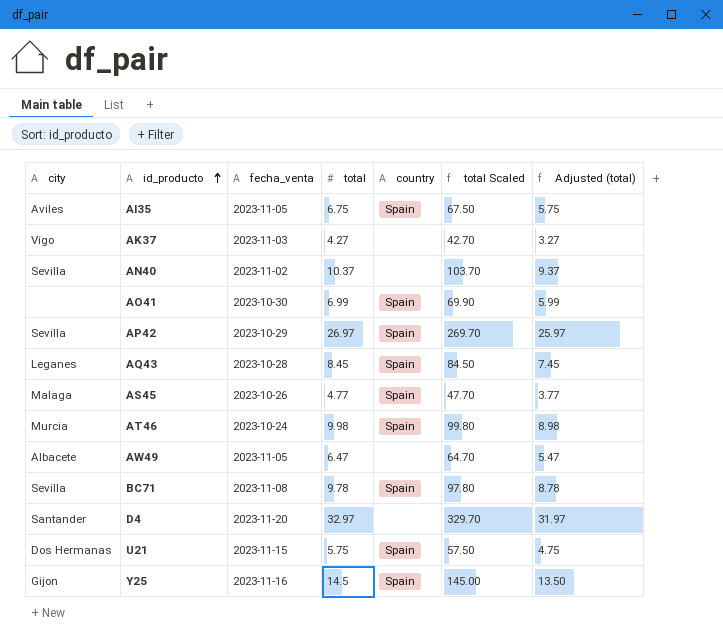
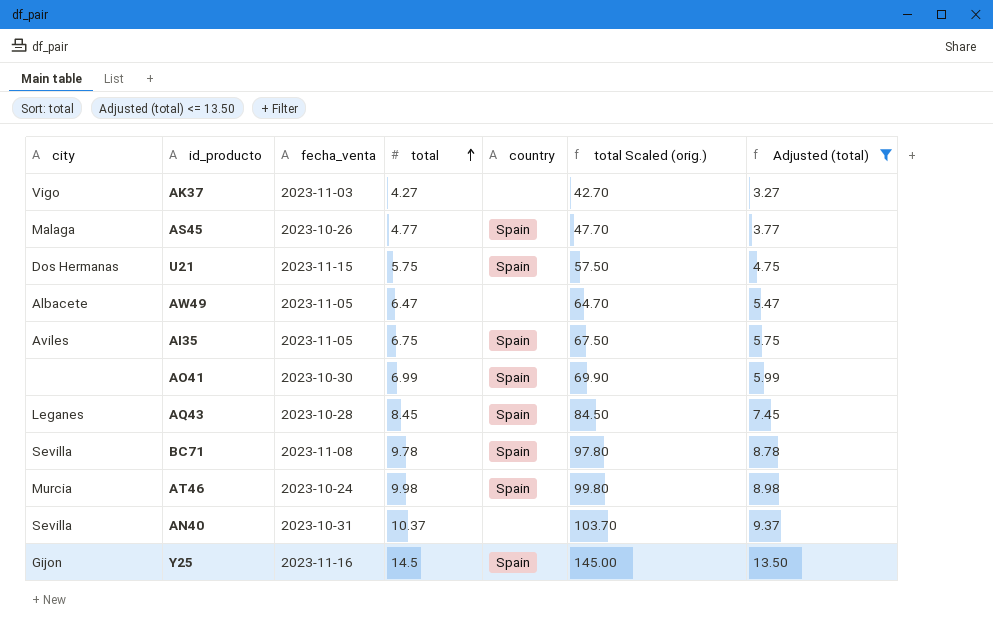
filter: none -> Adjusted (total) <= 13.50
row order: id_producto ascending -> total ascending
column name: total Scaled -> total Scaled (orig.)
AN40 | fecha_venta: 2023-11-02 -> 2023-10-31

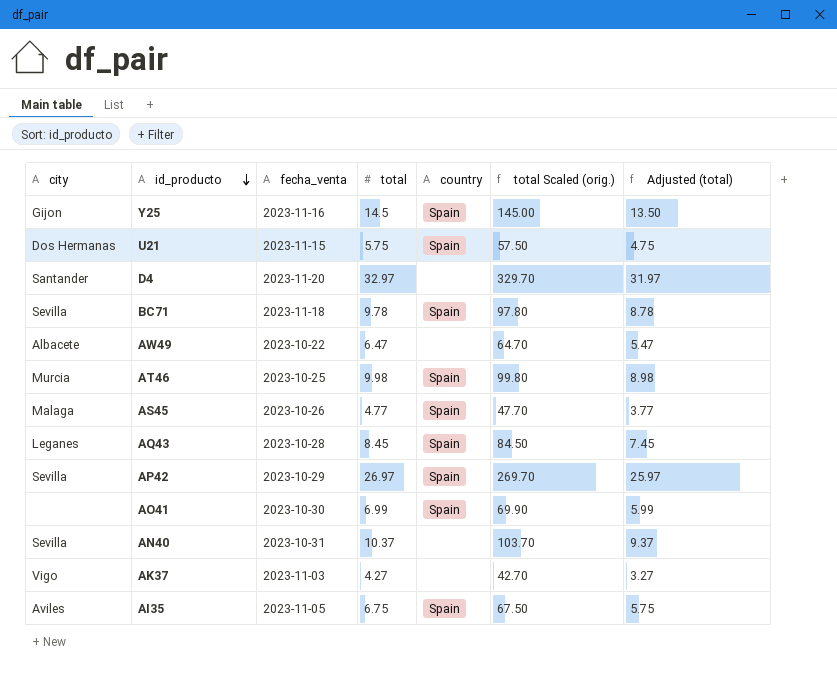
filter: Adjusted (total) <= 13.50 -> none
row order: total ascending -> id_producto descending
BC71 | fecha_venta: 2023-11-08 -> 2023-11-18
AW49 | fecha_venta: 2023-11-05 -> 2023-10-22
AT46 | fecha_venta: 2023-10-24 -> 2023-10-25

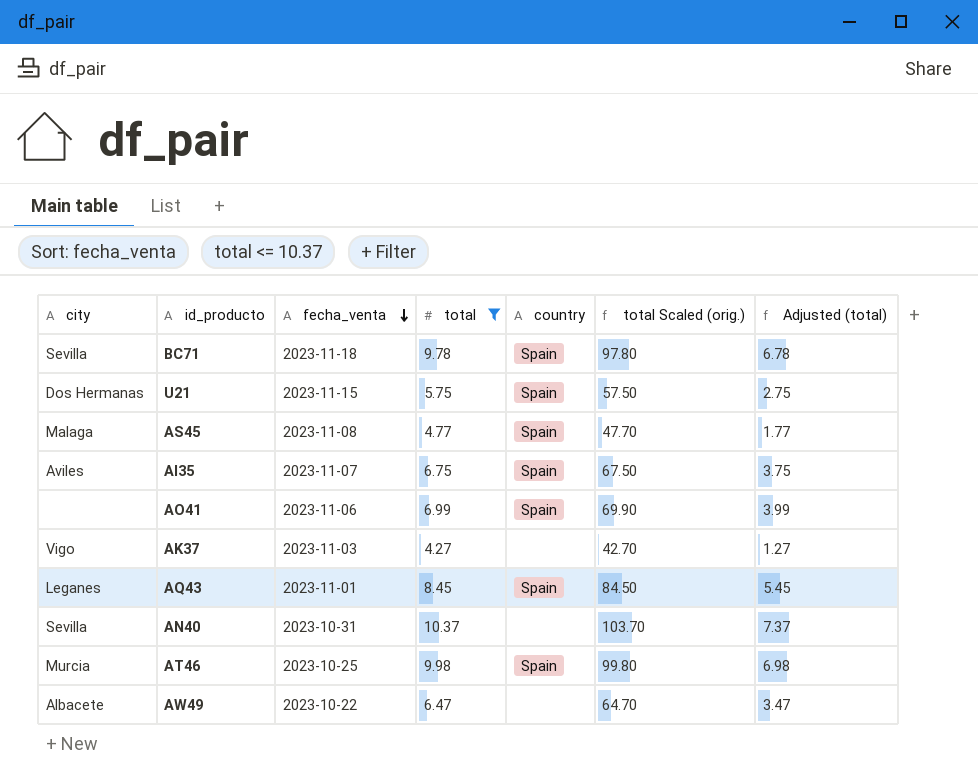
filter: none -> total <= 10.37
row order: id_producto descending -> fecha_venta descending
column Adjusted (total) | formula: [total] - 1 -> [total] - 3
AS45 | fecha_venta: 2023-10-26 -> 2023-11-08
AI35 | fecha_venta: 2023-11-05 -> 2023-11-07
AO41 | fecha_venta: 2023-10-30 -> 2023-11-06
AQ43 | fecha_venta: 2023-10-28 -> 2023-11-01

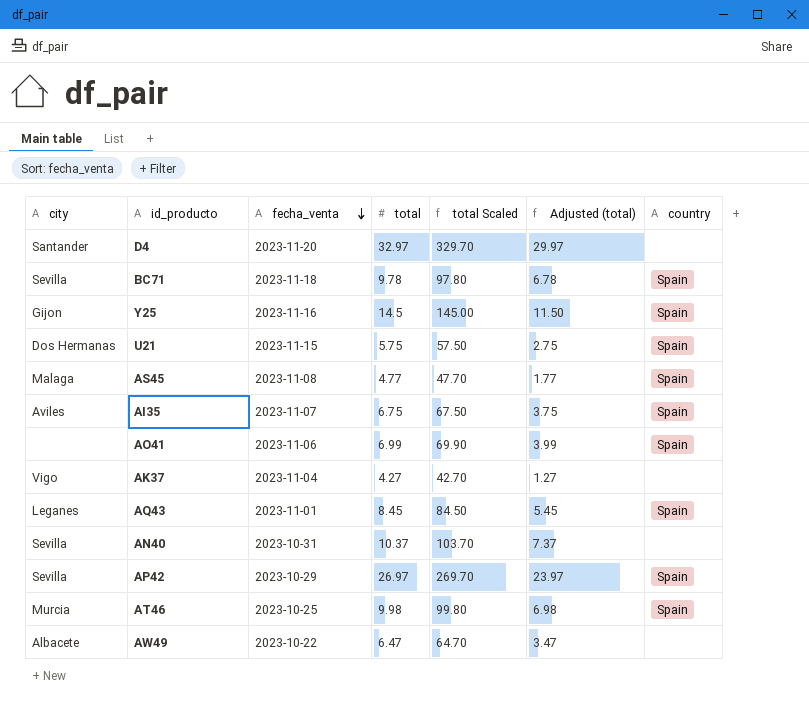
filter: total <= 10.37 -> none
column name: total Scaled (orig.) -> total Scaled
column country | position: 5 -> 7
AK37 | fecha_venta: 2023-11-03 -> 2023-11-04

